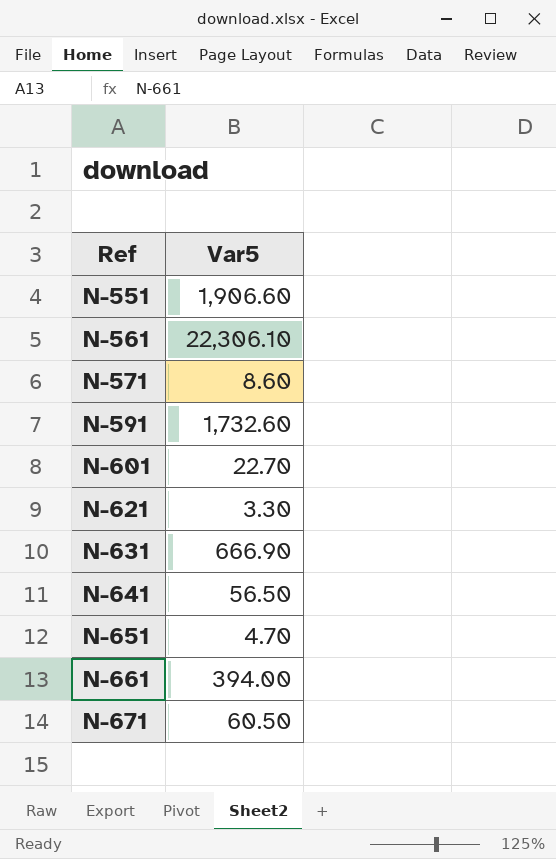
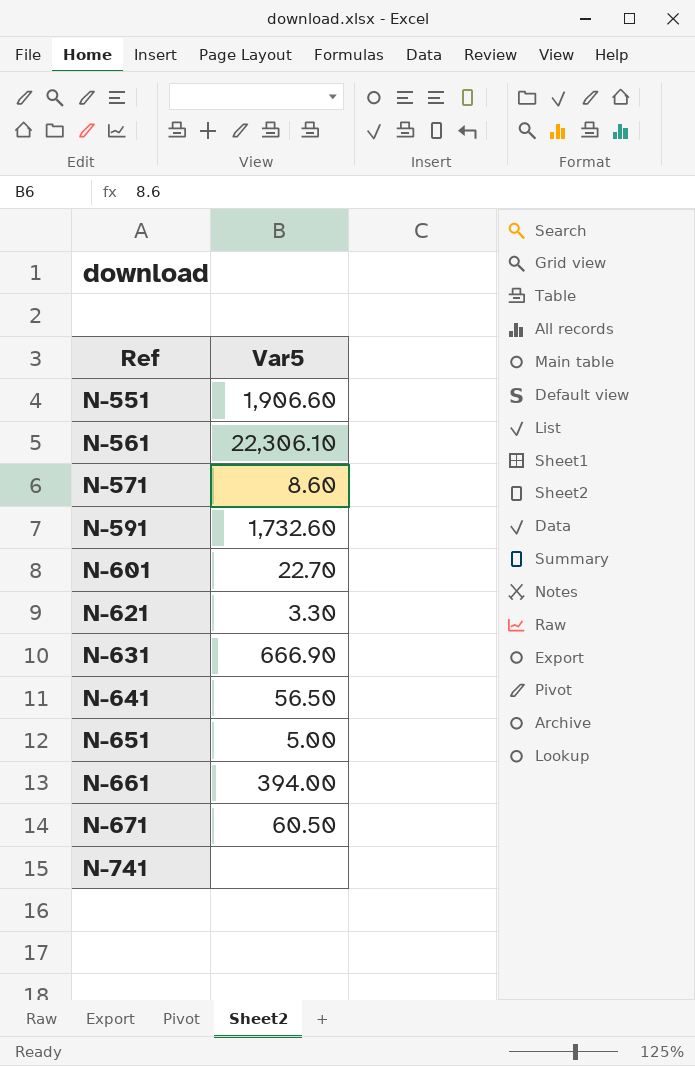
N-651 | Var5: 4.70 -> 5.00
row N-741: none -> none

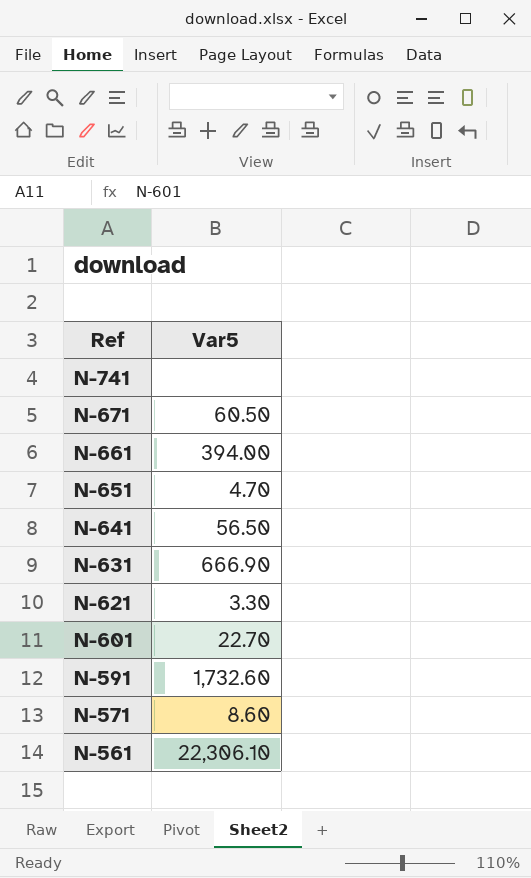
row order: Ref ascending -> Ref descending
row N-551: 1,906.60 -> none
N-651 | Var5: 5.00 -> 4.70

